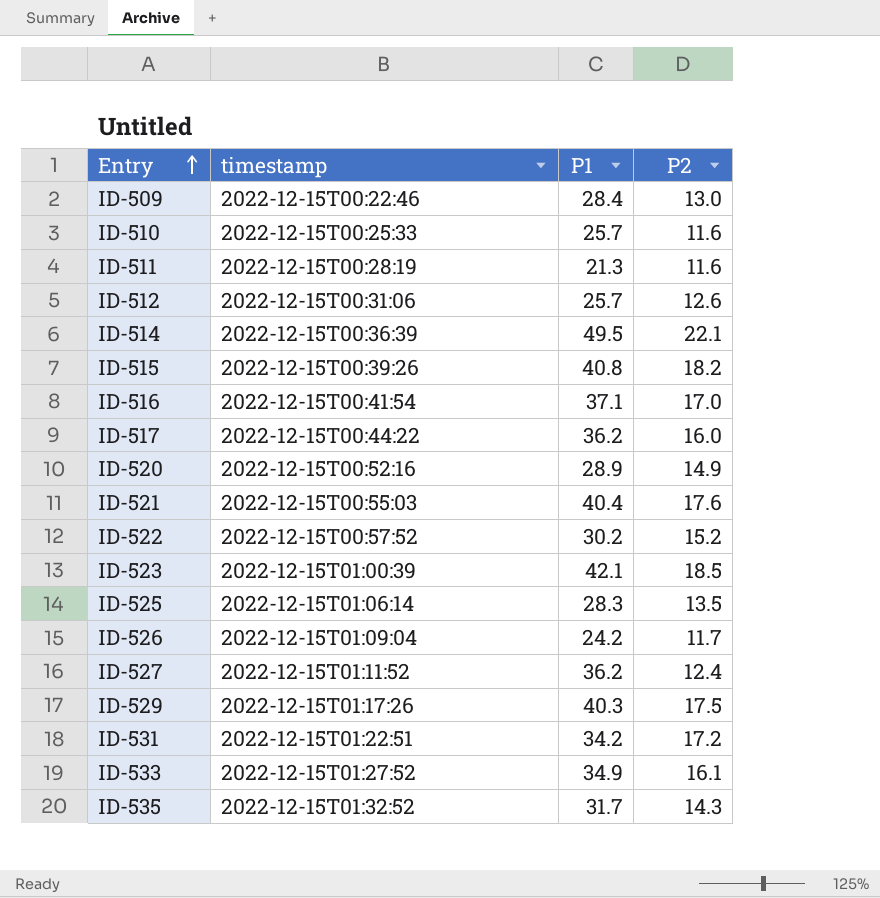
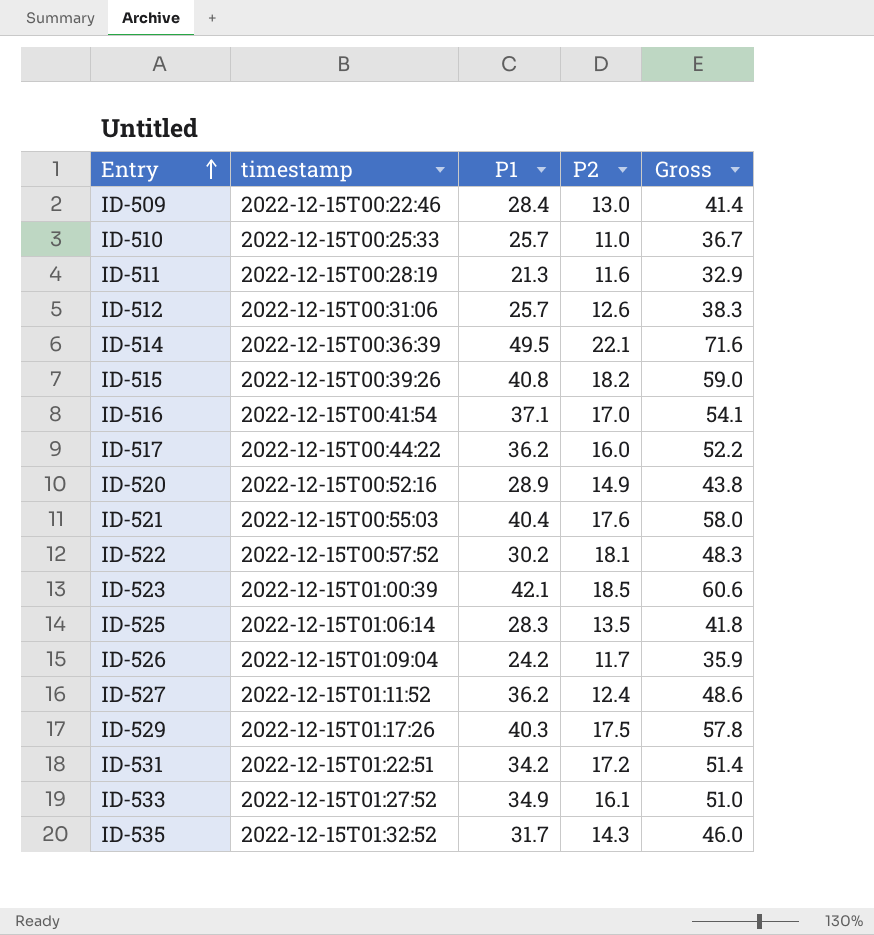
column Gross | formula: none -> [P1] + [P2]
ID-510 | P2: 11.6 -> 11.0
ID-522 | P2: 15.2 -> 18.1

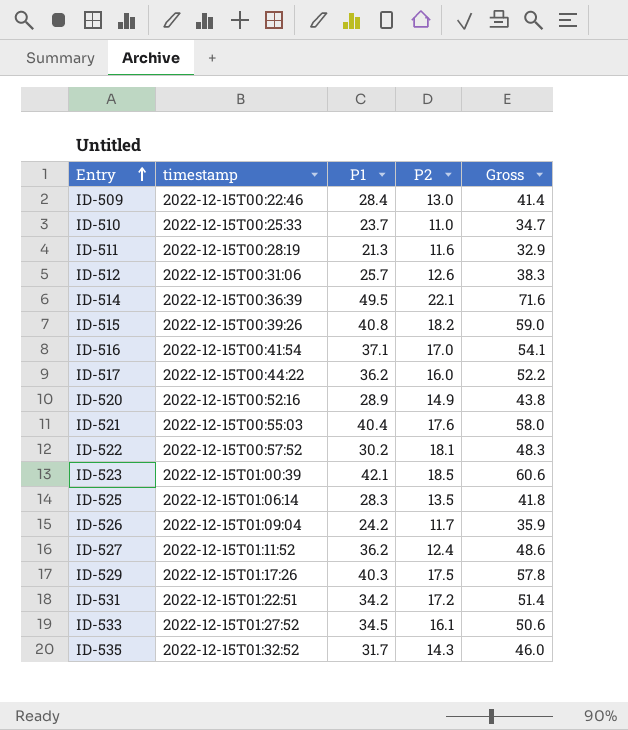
ID-510 | P1: 25.7 -> 23.7
ID-510 | Gross: 36.7 -> 34.7
ID-533 | P1: 34.9 -> 34.5
ID-533 | Gross: 51.0 -> 50.6

